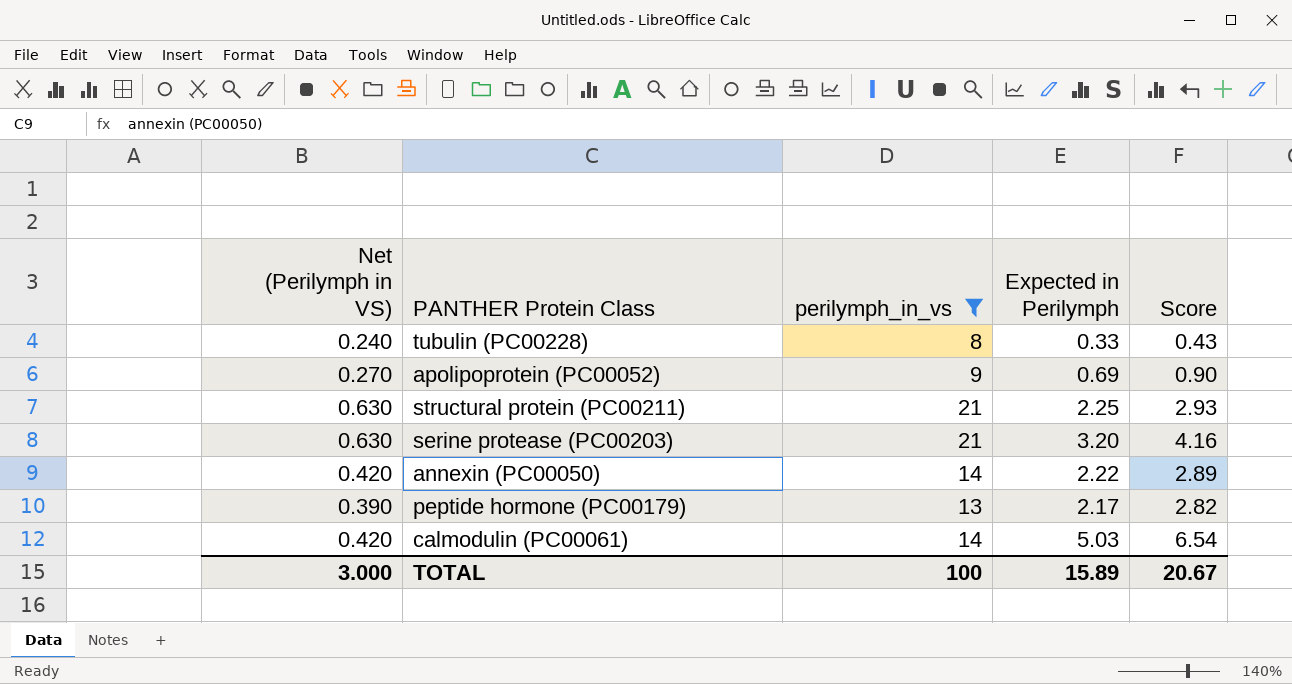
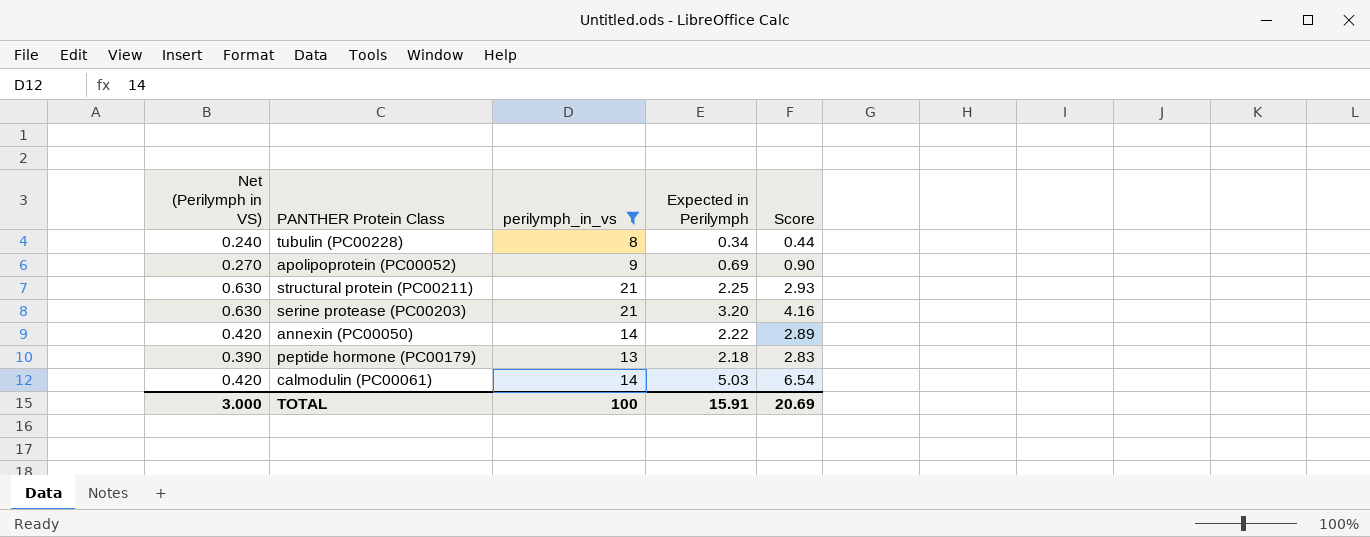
tubulin (PC00228) | Expected in Perilymph: 0.33 -> 0.34
tubulin (PC00228) | Score: 0.43 -> 0.44
peptide hormone (PC00179) | Expected in Perilymph: 2.17 -> 2.18
peptide hormone (PC00179) | Score: 2.82 -> 2.83
TOTAL | Expected in Perilymph: 15.89 -> 15.91
TOTAL | Score: 20.67 -> 20.69

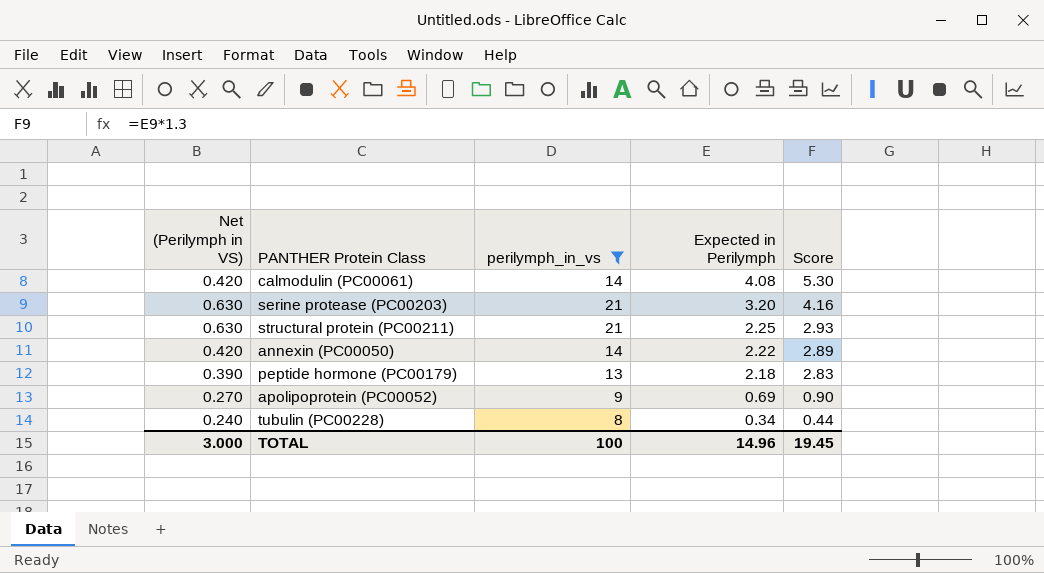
row order: none -> Expected in Perilymph descending
calmodulin (PC00061) | Expected in Perilymph: 5.03 -> 4.08
calmodulin (PC00061) | Score: 6.54 -> 5.30
TOTAL | Expected in Perilymph: 15.91 -> 14.96
TOTAL | Score: 20.69 -> 19.45

